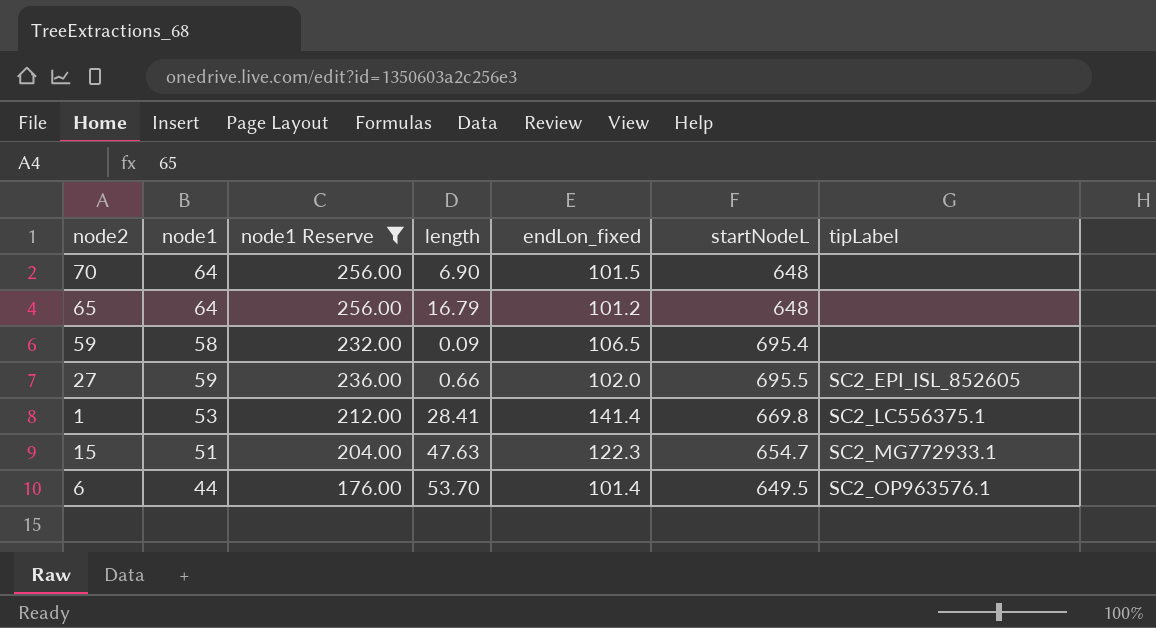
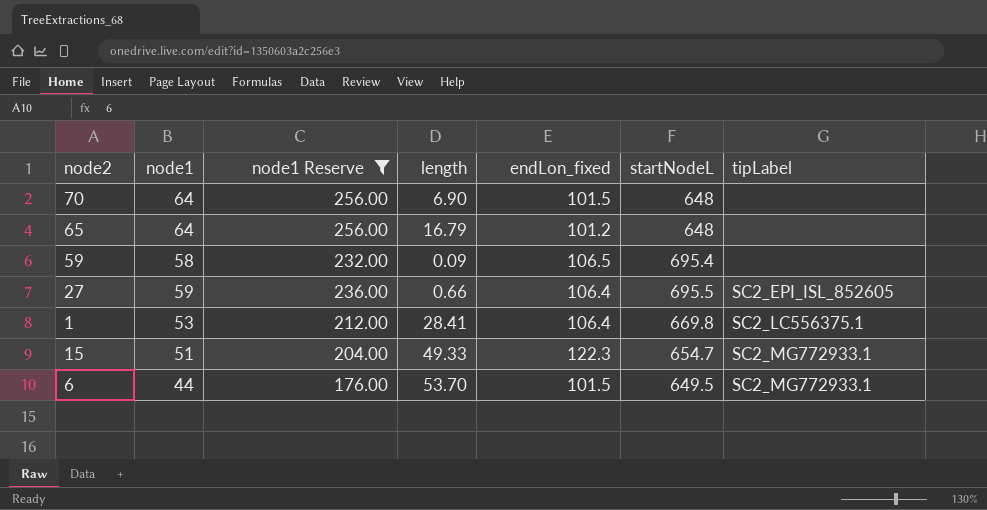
27 | endLon_fixed: 102.0 -> 106.4
1 | endLon_fixed: 141.4 -> 106.4
15 | length: 47.63 -> 49.33
6 | endLon_fixed: 101.4 -> 101.5
6 | tipLabel: SC2_OP963576.1 -> SC2_MG772933.1

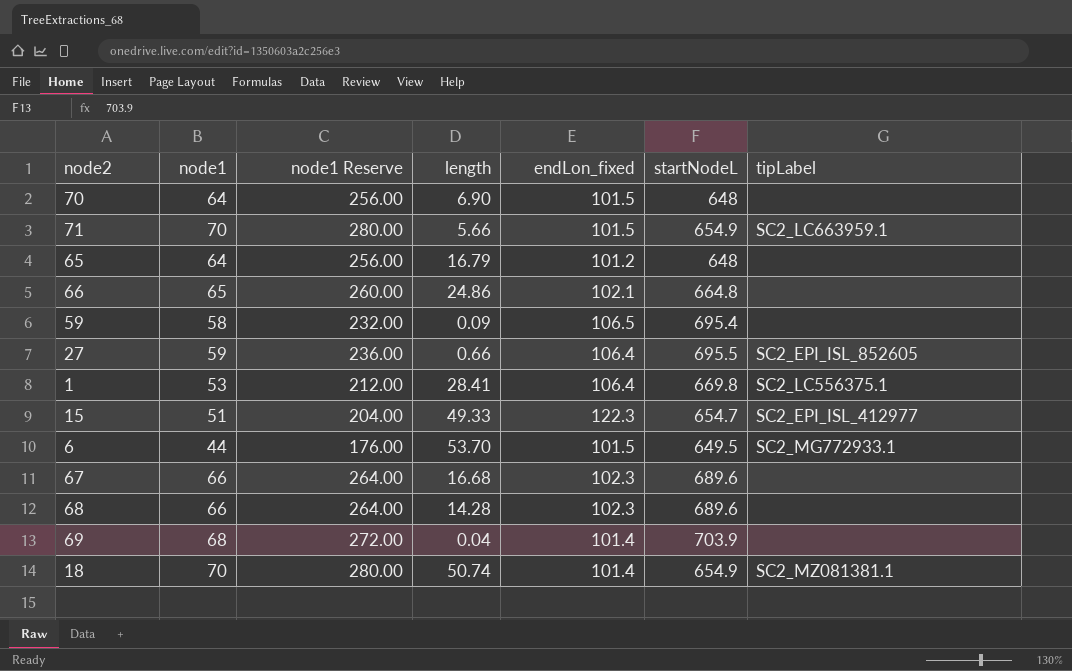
filter: node1 Reserve <= 256.00 -> none
15 | tipLabel: SC2_MG772933.1 -> SC2_EPI_ISL_412977

